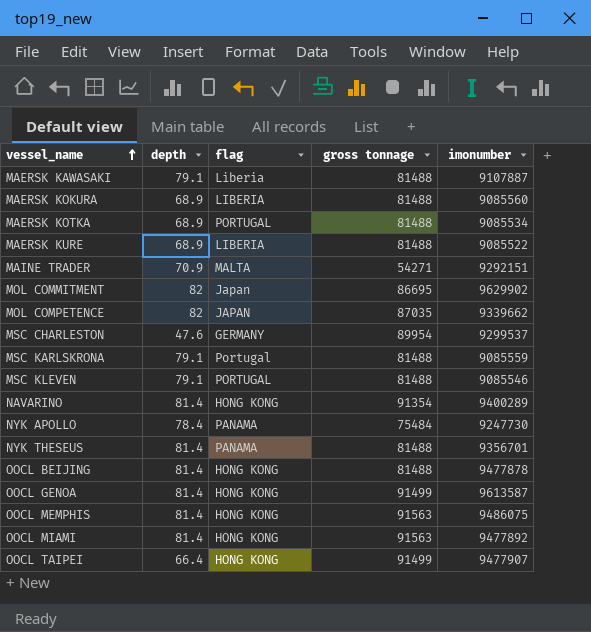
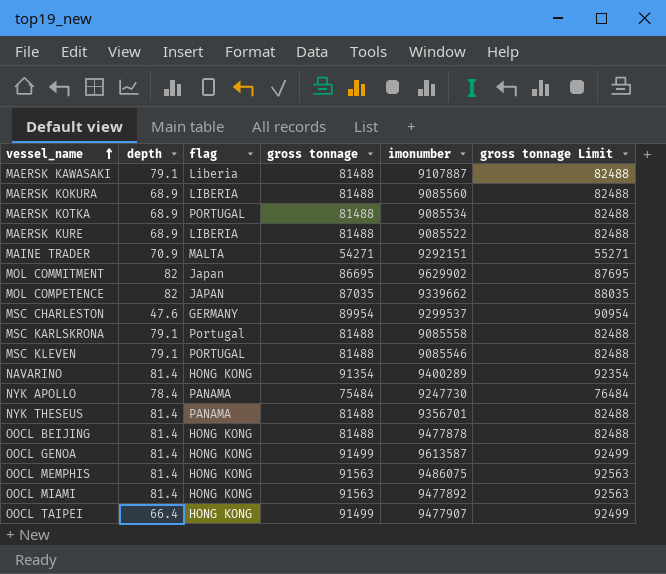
column gross tonnage Limit | formula: none -> [gross tonnage] + 1000
MSC KARLSKRONA | imonumber: 9085559 -> 9085558

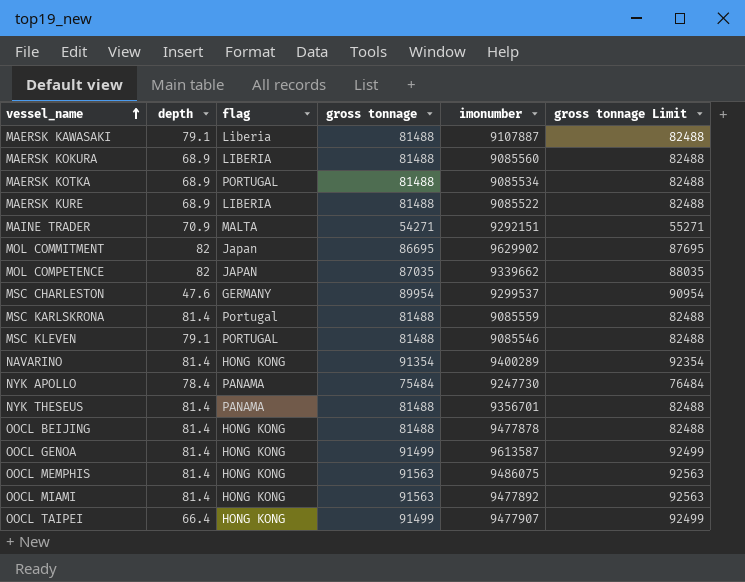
MSC KARLSKRONA | depth: 79.1 -> 81.4
MSC KARLSKRONA | imonumber: 9085558 -> 9085559

